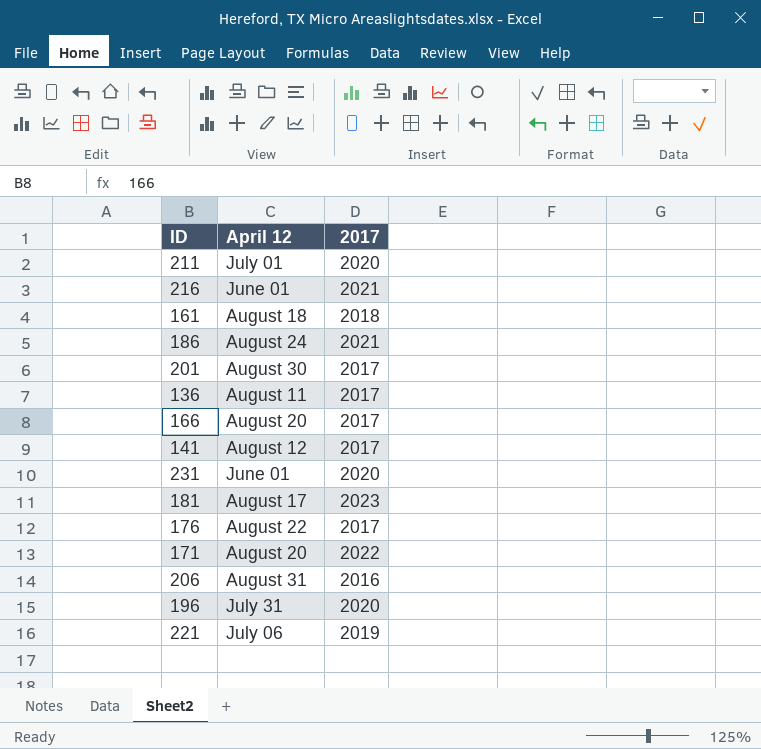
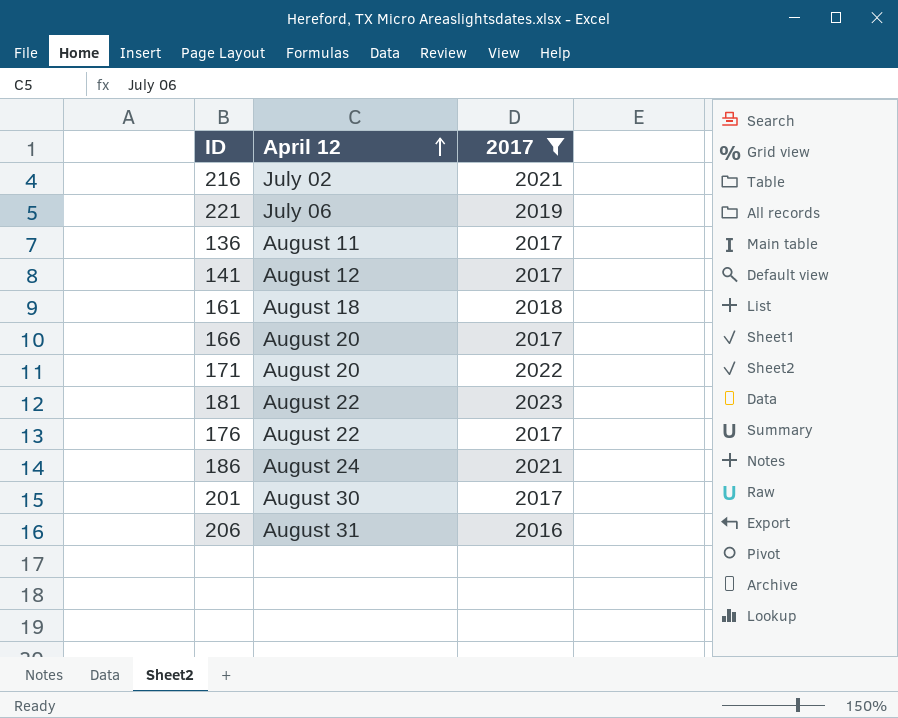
filter: none -> 2017 != 2020
row order: none -> April 12 ascending
216 | April 12: June 01 -> July 02
181 | April 12: August 17 -> August 22

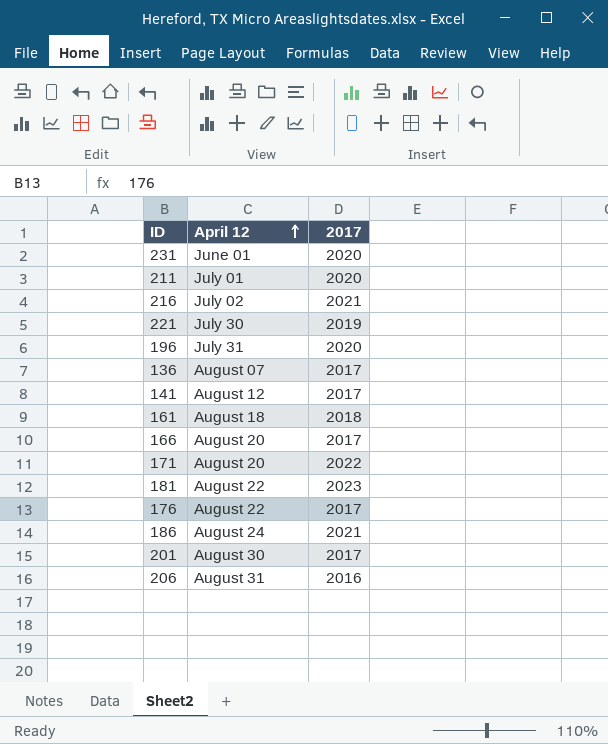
filter: 2017 != 2020 -> none
221 | April 12: July 06 -> July 30
136 | April 12: August 11 -> August 07

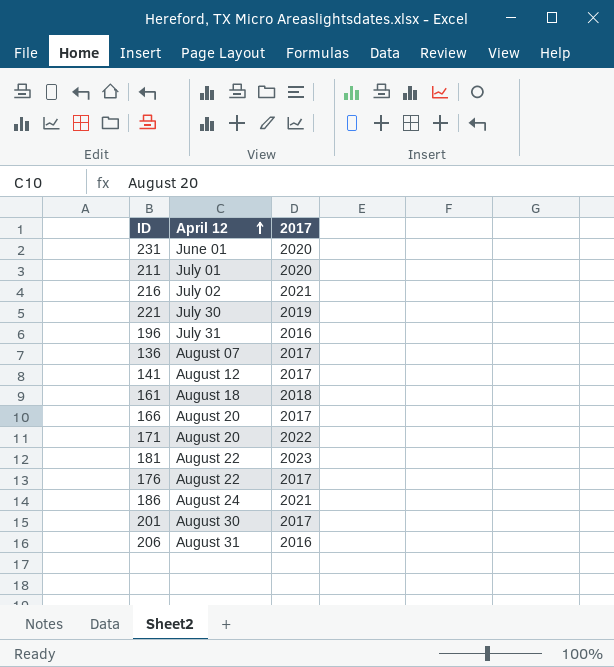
196 | 2017: 2020 -> 2016

